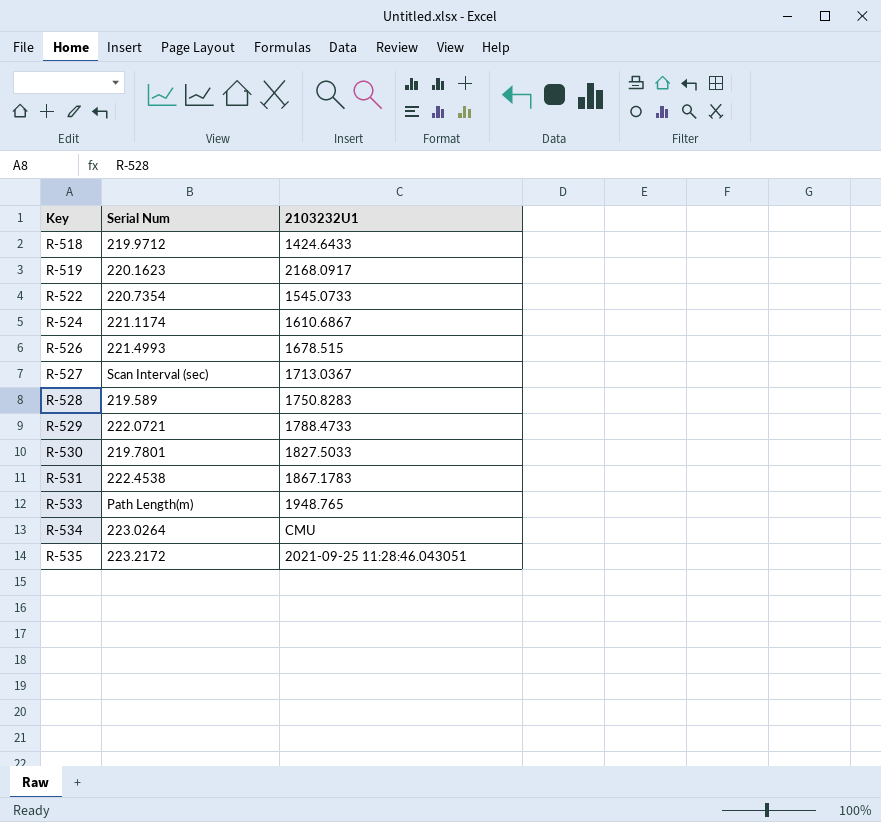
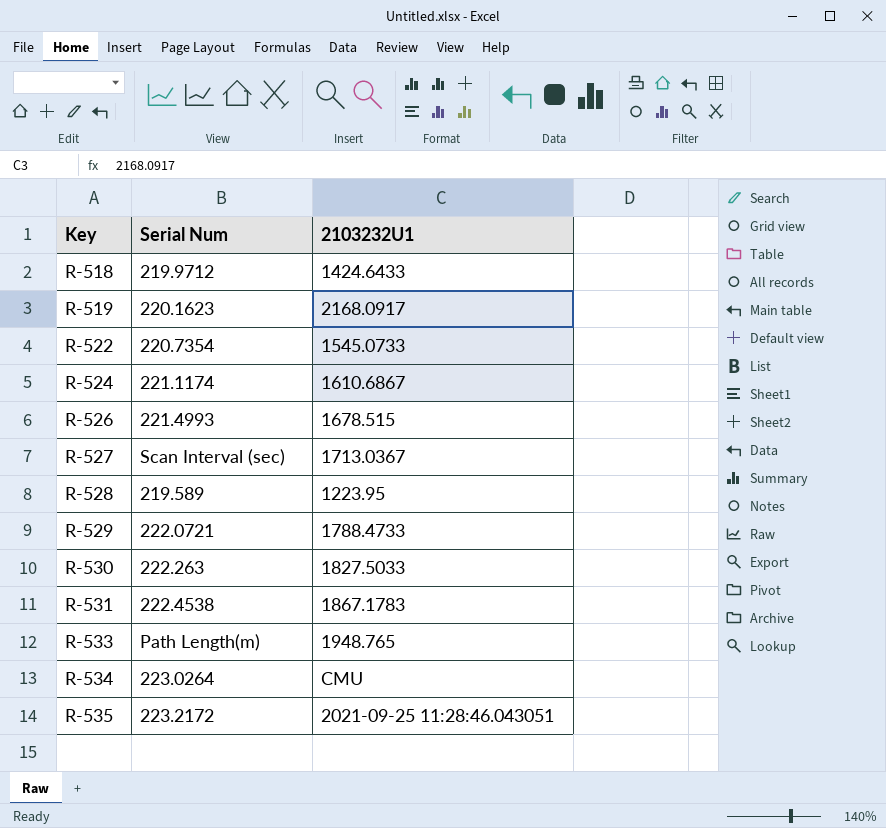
R-528 | 2103232U1: 1750.8283 -> 1223.95
R-530 | Serial Num: 219.7801 -> 222.263

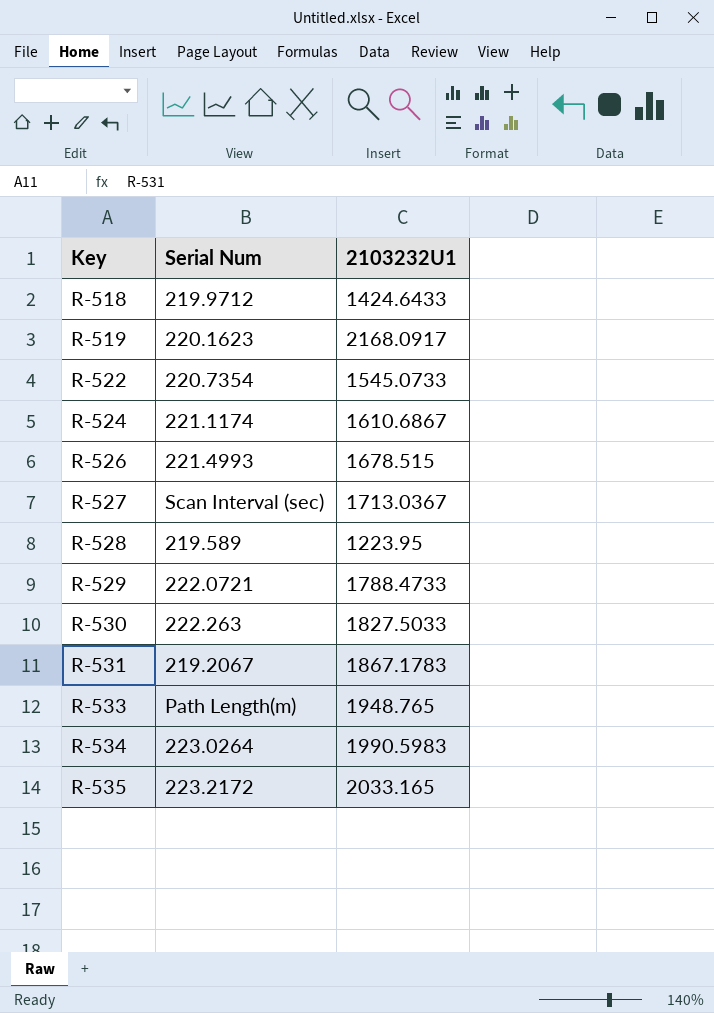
R-531 | Serial Num: 222.4538 -> 219.2067
R-534 | 2103232U1: CMU -> 1990.5983
R-535 | 2103232U1: 2021-09-25 11:28:46.043051 -> 2033.165

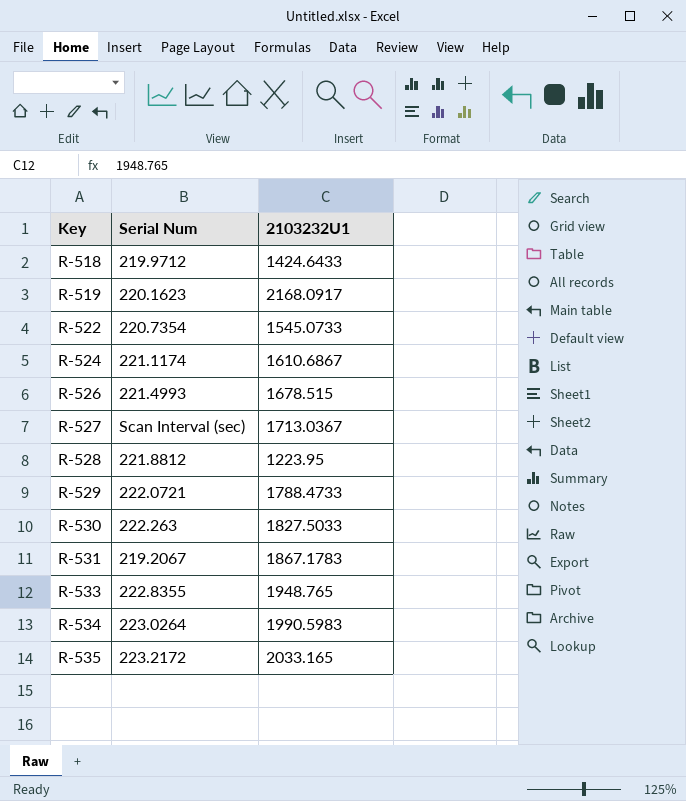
R-528 | Serial Num: 219.589 -> 221.8812
R-533 | Serial Num: Path Length(m) -> 222.8355

